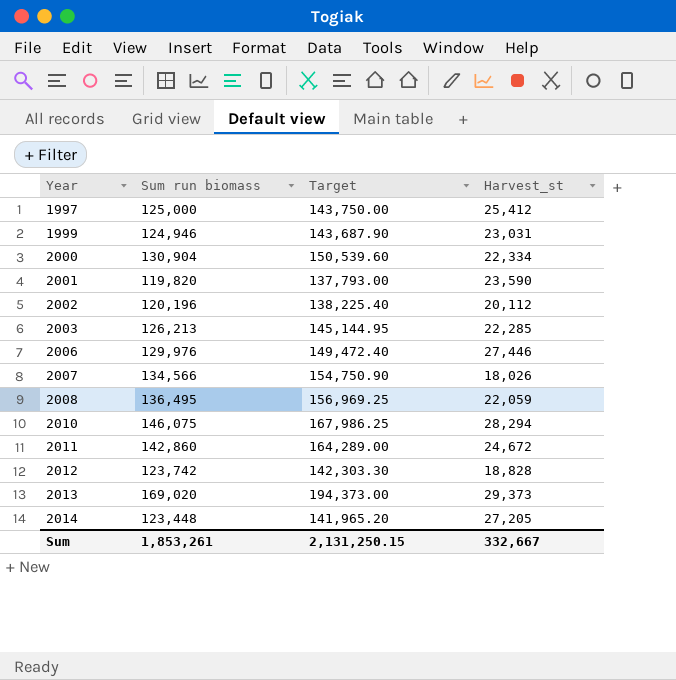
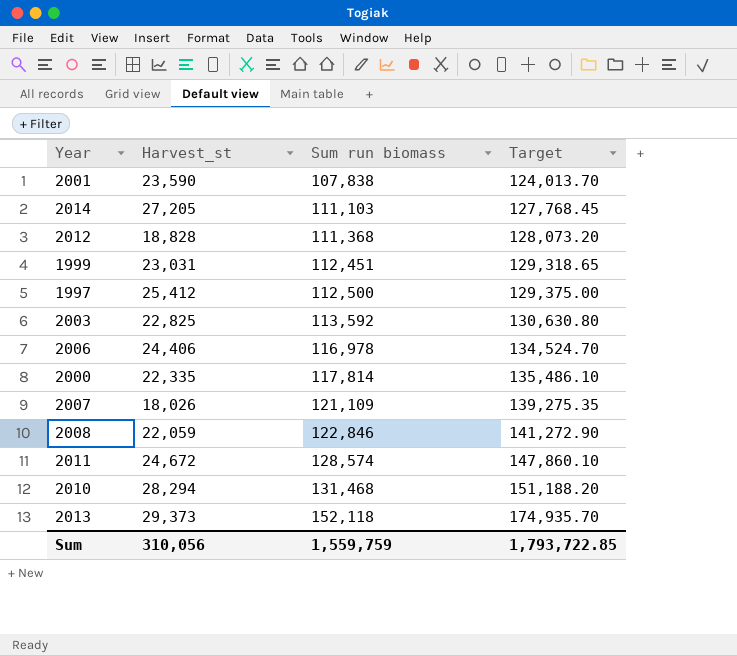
row order: Year ascending -> Sum run biomass ascending
column Harvest_st | position: 4 -> 2
row 2002: 120,196 | 138,225.40 | 20,112 -> none
2001 | Sum run biomass: 119,820 -> 107,838
2001 | Target: 137,793.00 -> 124,013.70
2014 | Sum run biomass: 123,448 -> 111,103
2014 | Target: 141,965.20 -> 127,768.45
2012 | Sum run biomass: 123,742 -> 111,368
2012 | Target: 142,303.30 -> 128,073.20
1999 | Sum run biomass: 124,946 -> 112,451
1999 | Target: 143,687.90 -> 129,318.65
1997 | Sum run biomass: 125,000 -> 112,500
1997 | Target: 143,750.00 -> 129,375.00
2003 | Harvest_st: 22,285 -> 22,825
2003 | Sum run biomass: 126,213 -> 113,592
2003 | Target: 145,144.95 -> 130,630.80
2006 | Harvest_st: 27,446 -> 24,406
2006 | Sum run biomass: 129,976 -> 116,978
2006 | Target: 149,472.40 -> 134,524.70
2000 | Harvest_st: 22,334 -> 22,335
2000 | Sum run biomass: 130,904 -> 117,814
2000 | Target: 150,539.60 -> 135,486.10
2007 | Sum run biomass: 134,566 -> 121,109
2007 | Target: 154,750.90 -> 139,275.35
2008 | Sum run biomass: 136,495 -> 122,846
2008 | Target: 156,969.25 -> 141,272.90
2011 | Sum run biomass: 142,860 -> 128,574
2011 | Target: 164,289.00 -> 147,860.10
2010 | Sum run biomass: 146,075 -> 131,468
2010 | Target: 167,986.25 -> 151,188.20
2013 | Sum run biomass: 169,020 -> 152,118
2013 | Target: 194,373.00 -> 174,935.70
Sum | Harvest_st: 332,667 -> 310,056
Sum | Sum run biomass: 1,853,261 -> 1,559,759
Sum | Target: 2,131,250.15 -> 1,793,722.85

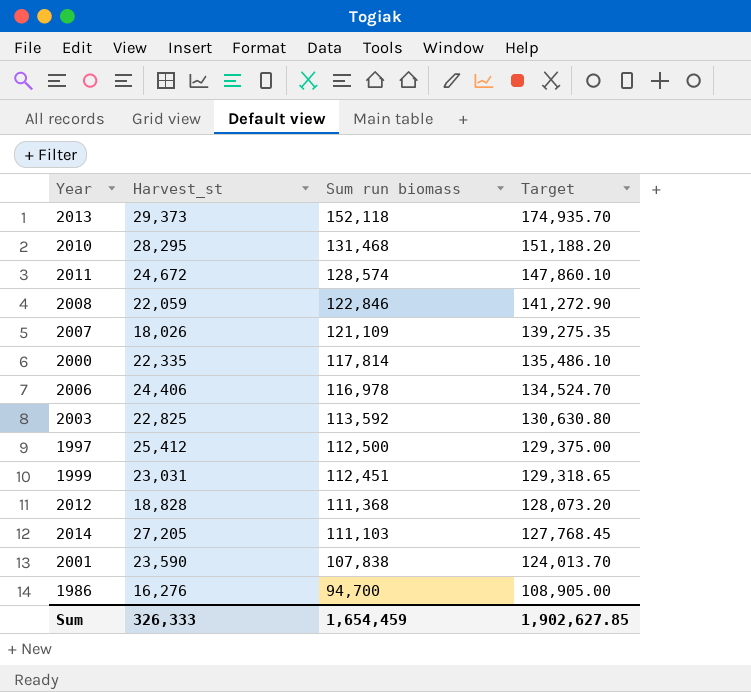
row order: Sum run biomass ascending -> Sum run biomass descending
2010 | Harvest_st: 28,294 -> 28,295
row 1986: none -> 16,276 | 94,700 | 108,905.00
Sum | Harvest_st: 310,056 -> 326,333
Sum | Sum run biomass: 1,559,759 -> 1,654,459
Sum | Target: 1,793,722.85 -> 1,902,627.85

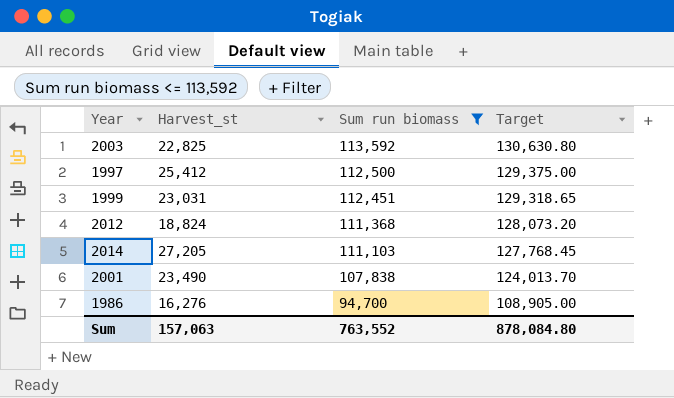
filter: none -> Sum run biomass <= 113,592
2012 | Harvest_st: 18,828 -> 18,824
2001 | Harvest_st: 23,590 -> 23,490
Sum | Harvest_st: 326,333 -> 157,063
Sum | Sum run biomass: 1,654,459 -> 763,552
Sum | Target: 1,902,627.85 -> 878,084.80

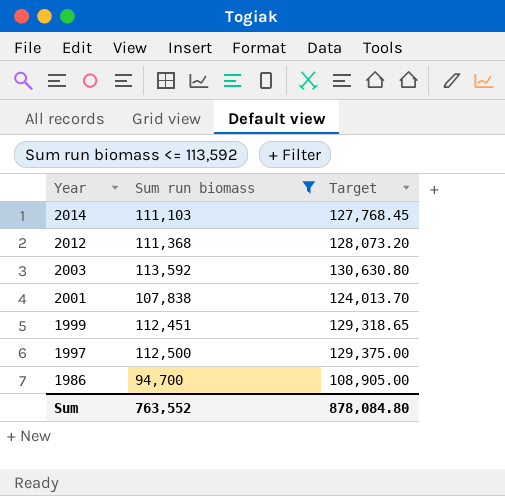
row order: Sum run biomass descending -> Year descending
column Harvest_st | position: 2 -> none

